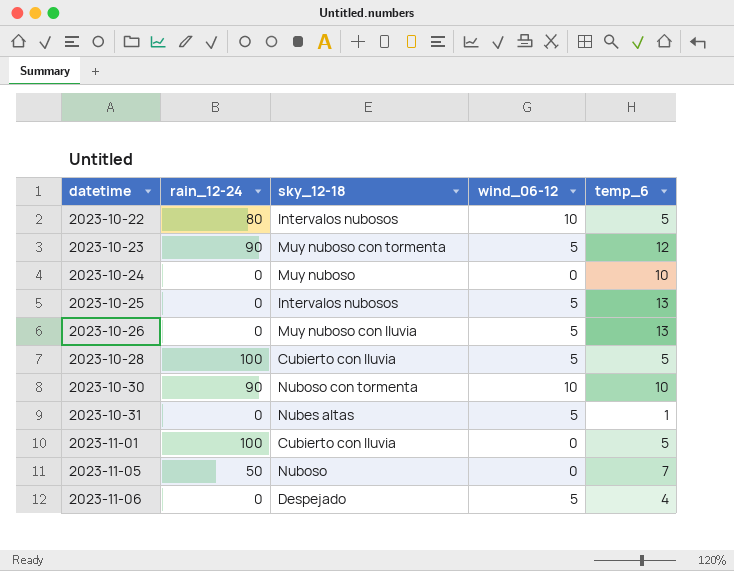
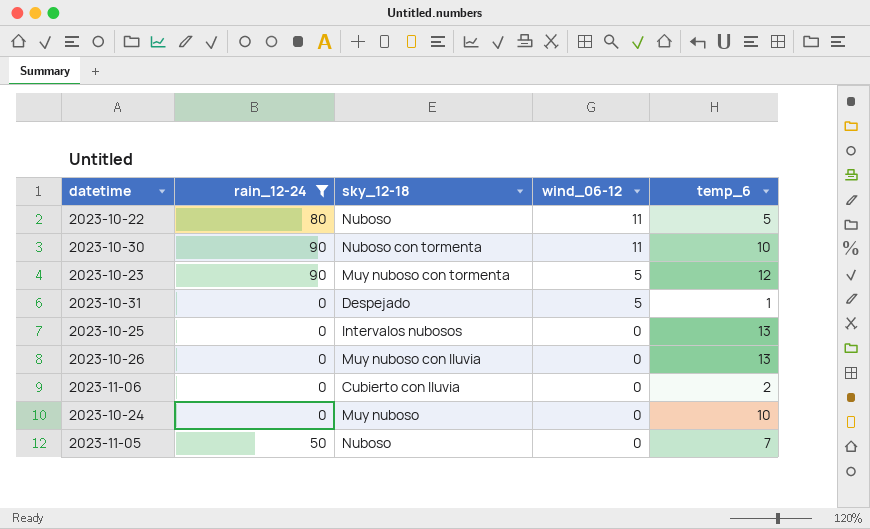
filter: none -> rain_12-24 != 100
row order: datetime ascending -> wind_06-12 descending
2023-10-22 | sky_12-18: Intervalos nubosos -> Nuboso
2023-10-22 | wind_06-12: 10 -> 11
2023-10-30 | wind_06-12: 10 -> 11
2023-10-31 | sky_12-18: Nubes altas -> Despejado
2023-10-25 | wind_06-12: 5 -> 0
2023-10-26 | wind_06-12: 5 -> 0
2023-11-06 | sky_12-18: Despejado -> Cubierto con lluvia
2023-11-06 | wind_06-12: 5 -> 0
2023-11-06 | temp_6: 4 -> 2

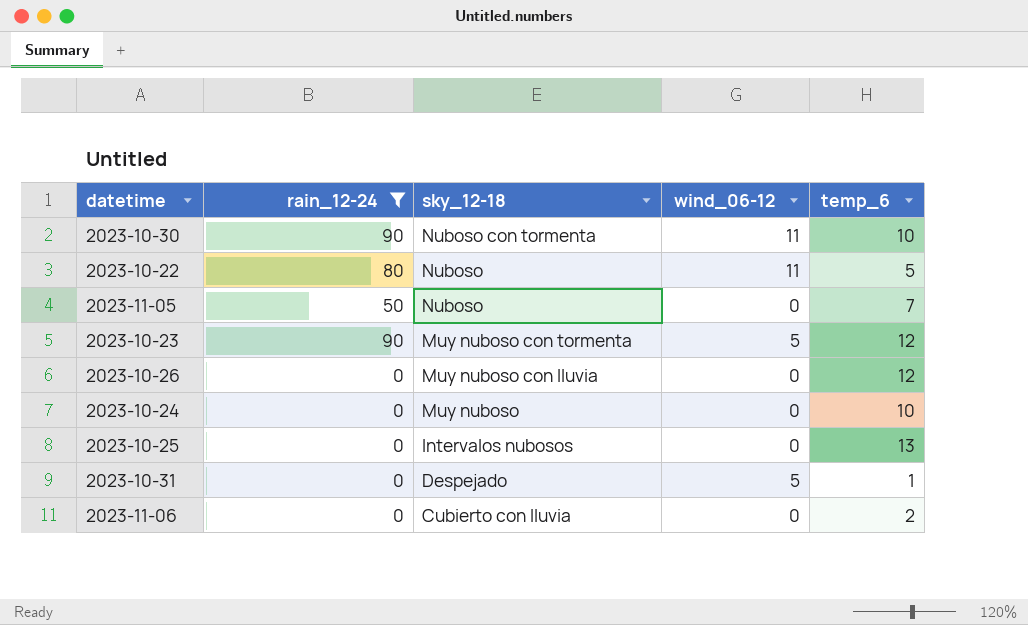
row order: wind_06-12 descending -> sky_12-18 descending
2023-10-26 | temp_6: 13 -> 12

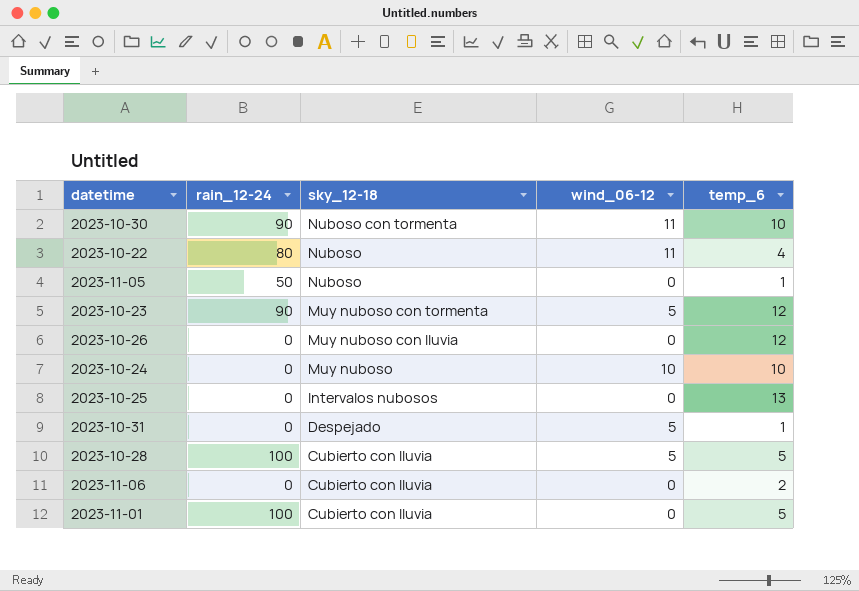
filter: rain_12-24 != 100 -> none
2023-10-22 | temp_6: 5 -> 4
2023-11-05 | temp_6: 7 -> 1
2023-10-24 | wind_06-12: 0 -> 10

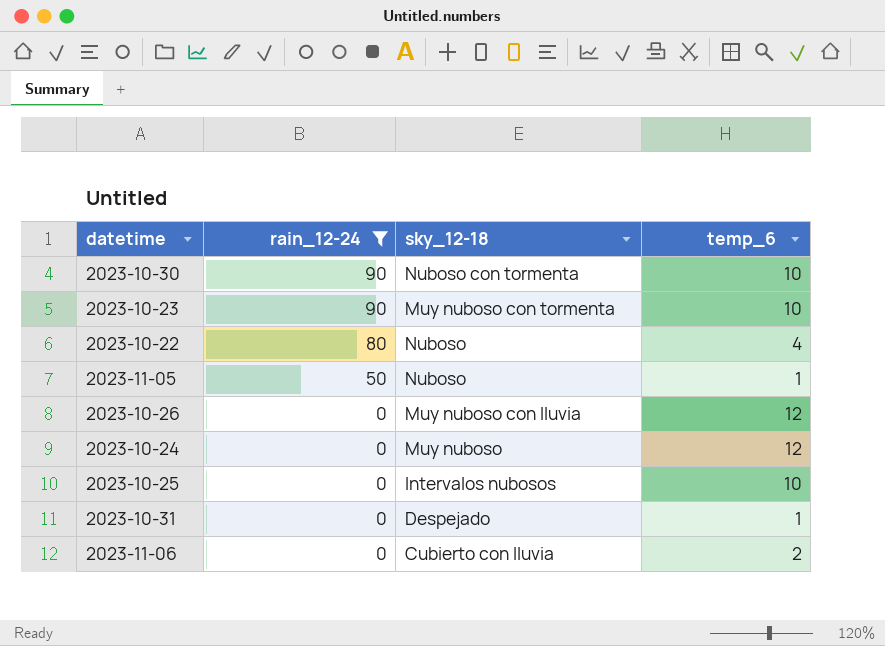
filter: none -> rain_12-24 != 100
row order: sky_12-18 descending -> rain_12-24 descending
column wind_06-12 | position: 4 -> none
2023-10-23 | temp_6: 12 -> 10
2023-10-24 | temp_6: 10 -> 12
2023-10-25 | temp_6: 13 -> 10

